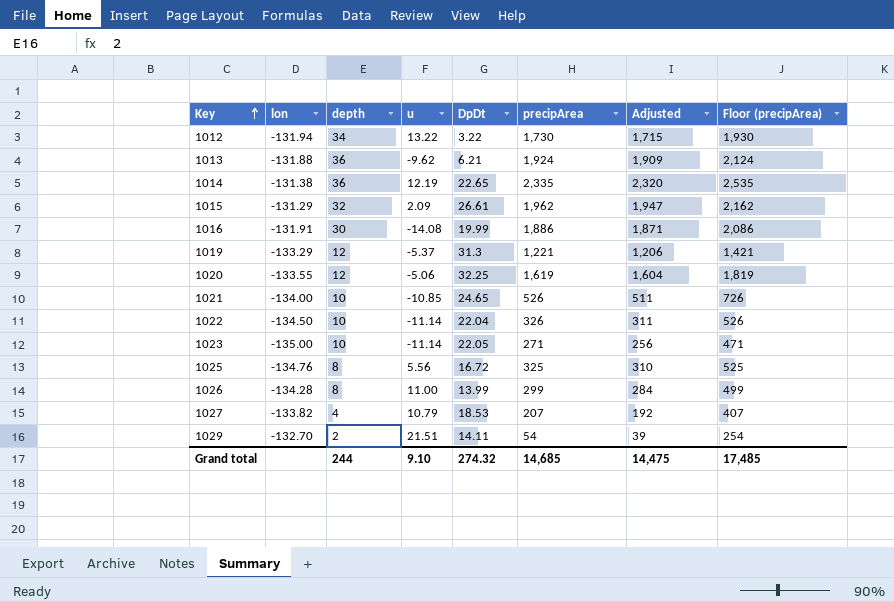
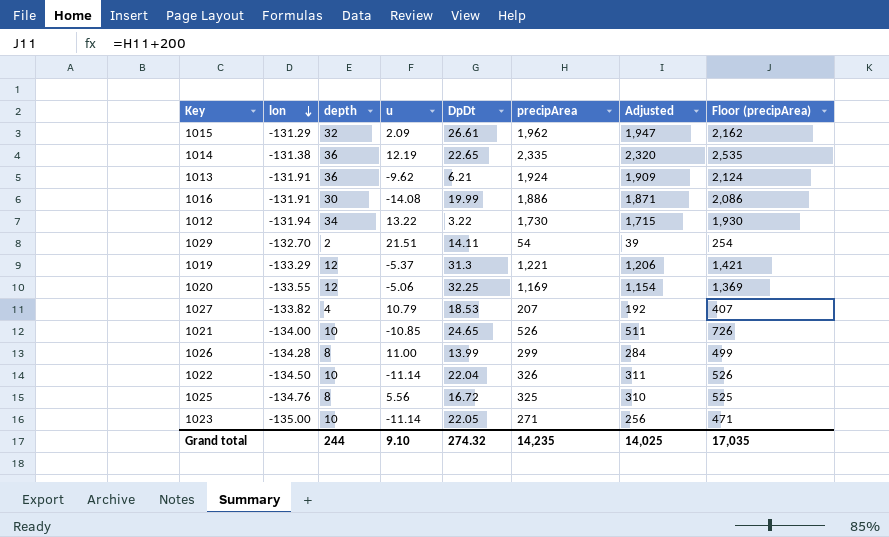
row order: Key ascending -> lon descending
1013 | lon: -131.88 -> -131.91
1020 | precipArea: 1,619 -> 1,169
1020 | Adjusted: 1,604 -> 1,154
1020 | Floor (precipArea): 1,819 -> 1,369
Grand total | precipArea: 14,685 -> 14,235
Grand total | Adjusted: 14,475 -> 14,025
Grand total | Floor (precipArea): 17,485 -> 17,035

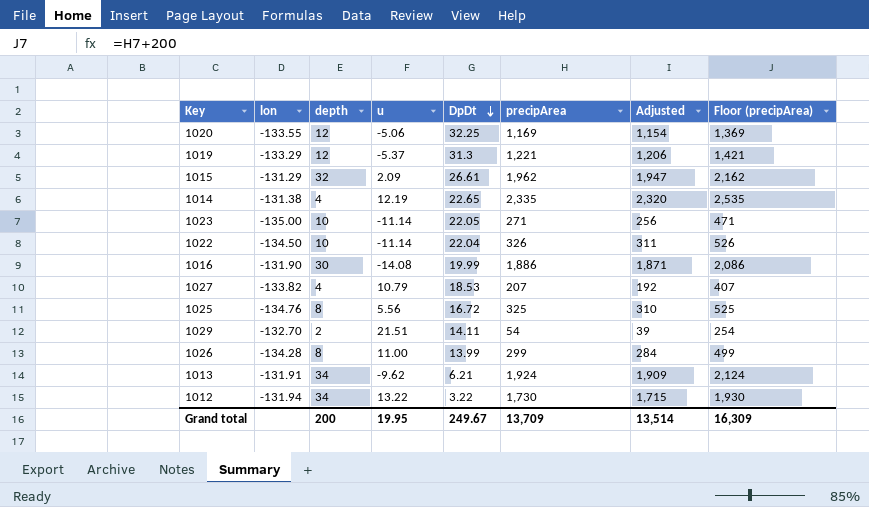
row order: lon descending -> DpDt descending
row 1021: -134.00 | 10 | -10.85 | 24.65 | 526 | 511 | 726 -> none
1014 | depth: 36 -> 4
1016 | lon: -131.91 -> -131.90
1013 | depth: 36 -> 34
Grand total | depth: 244 -> 200
Grand total | u: 9.10 -> 19.95
Grand total | DpDt: 274.32 -> 249.67
Grand total | precipArea: 14,235 -> 13,709
Grand total | Adjusted: 14,025 -> 13,514
Grand total | Floor (precipArea): 17,035 -> 16,309

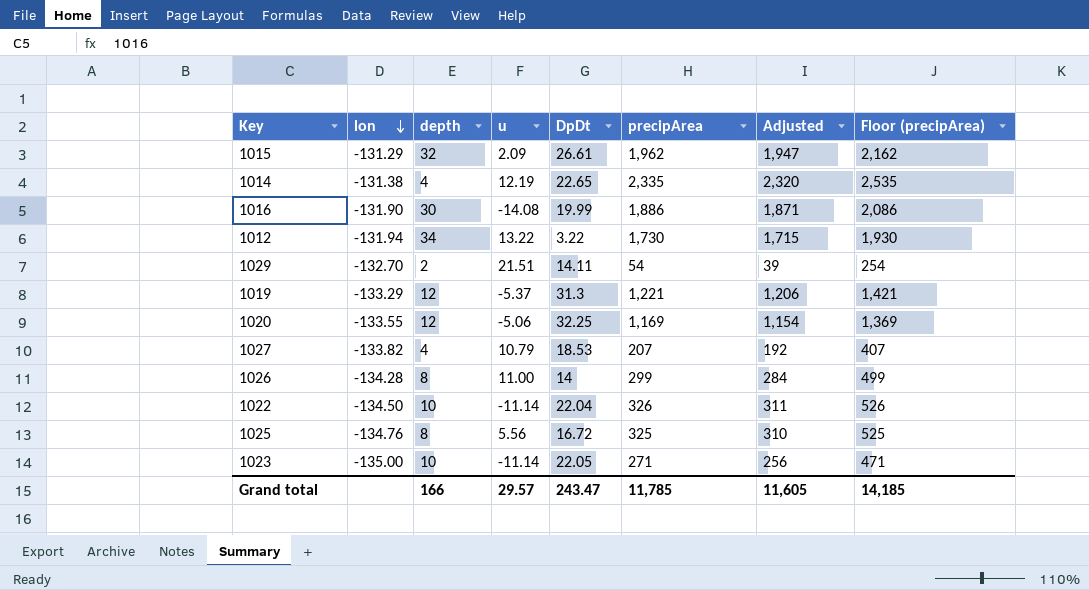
row order: DpDt descending -> lon descending
row 1013: -131.91 | 34 | -9.62 | 6.21 | 1,924 | 1,909 | 2,124 -> none
1026 | DpDt: 13.99 -> 14
Grand total | depth: 200 -> 166
Grand total | u: 19.95 -> 29.57
Grand total | DpDt: 249.67 -> 243.47
Grand total | precipArea: 13,709 -> 11,785
Grand total | Adjusted: 13,514 -> 11,605
Grand total | Floor (precipArea): 16,309 -> 14,185

